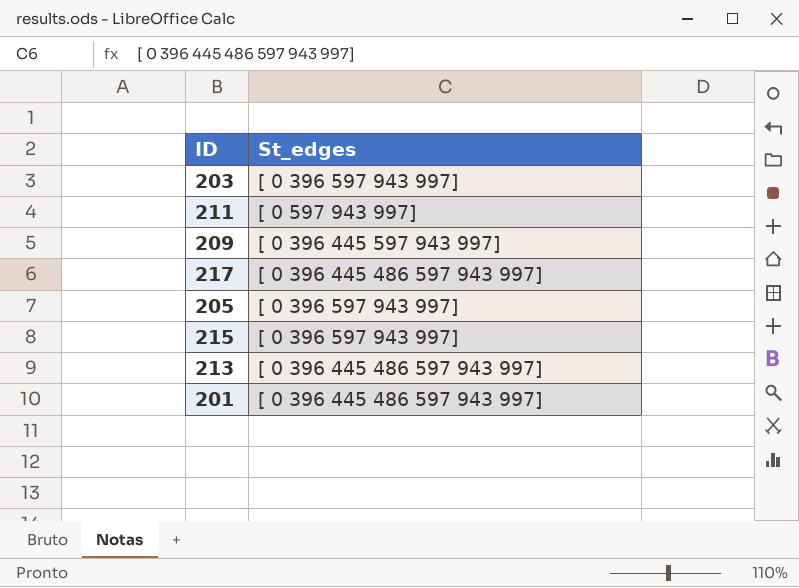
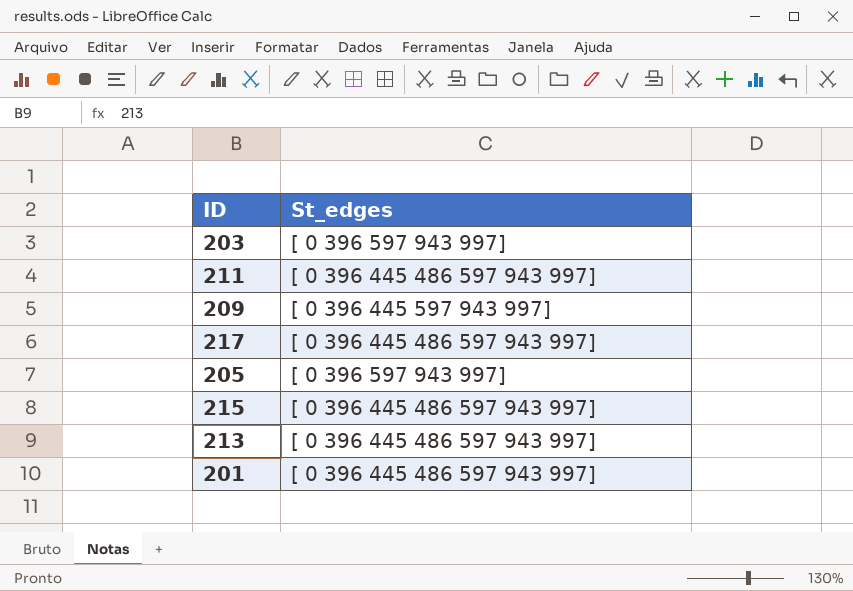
211 | St_edges: [ 0 597 943 997] -> [ 0 396 445 486 597 943 997]
215 | St_edges: [ 0 396 597 943 997] -> [ 0 396 445 486 597 943 997]

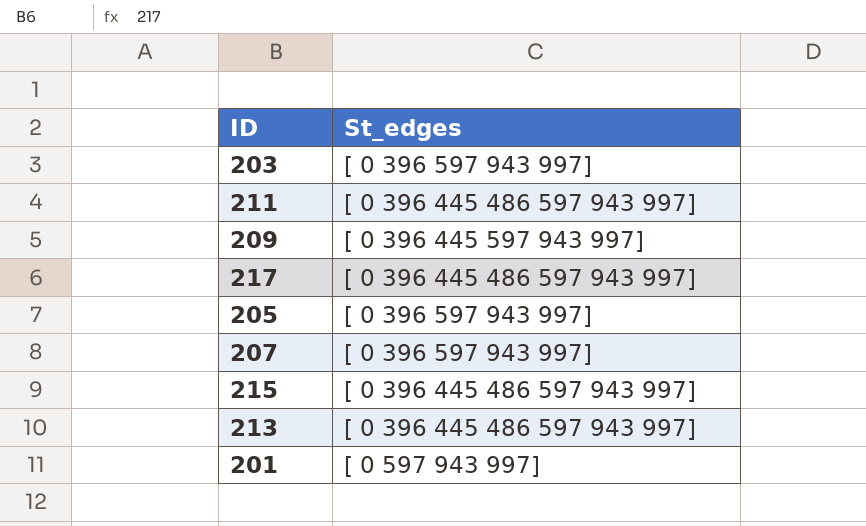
row 207: none -> [ 0 396 597 943 997]
201 | St_edges: [ 0 396 445 486 597 943 997] -> [ 0 597 943 997]

